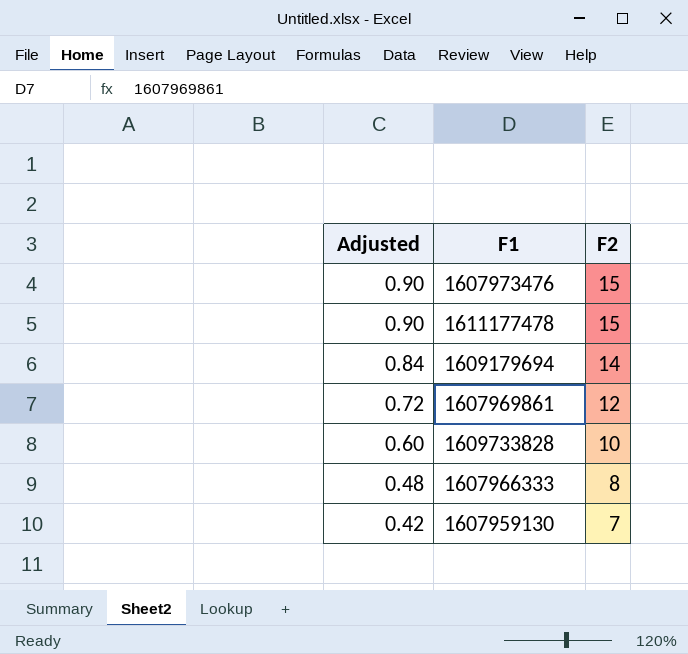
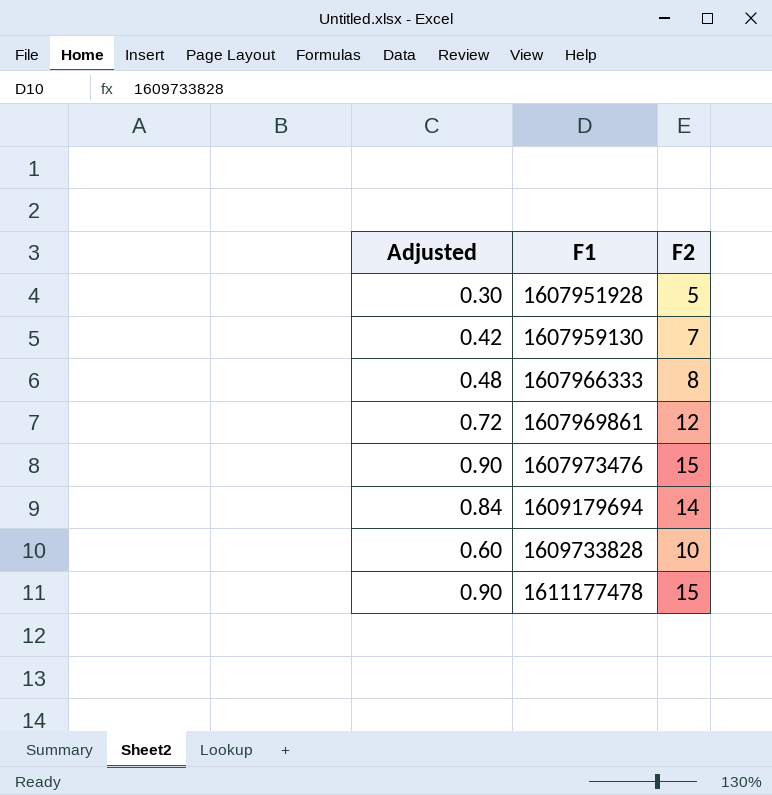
row order: Adjusted descending -> F1 ascending
row 1607951928: none -> 0.30 | 5

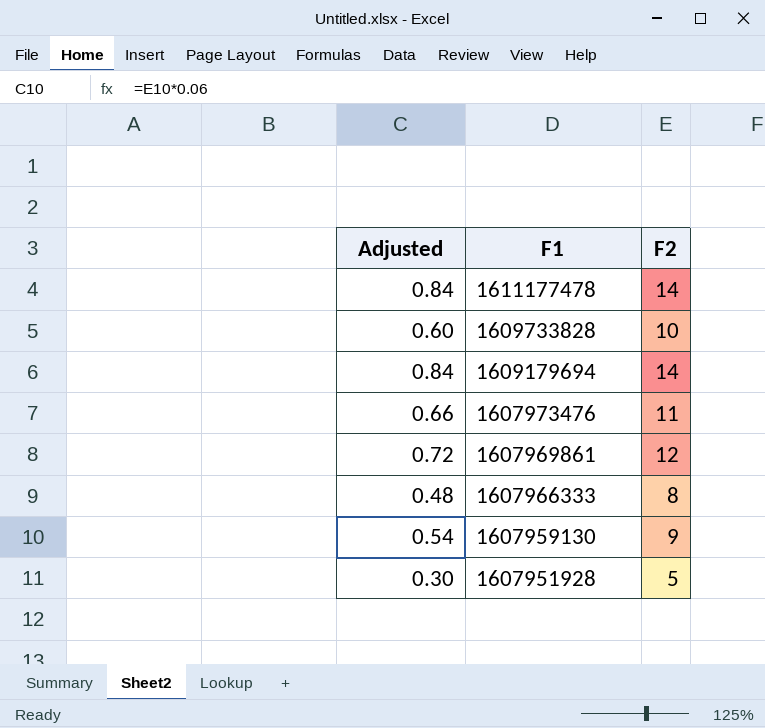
row order: F1 ascending -> F1 descending
1611177478 | Adjusted: 0.90 -> 0.84
1611177478 | F2: 15 -> 14
1607973476 | Adjusted: 0.90 -> 0.66
1607973476 | F2: 15 -> 11
1607959130 | Adjusted: 0.42 -> 0.54
1607959130 | F2: 7 -> 9

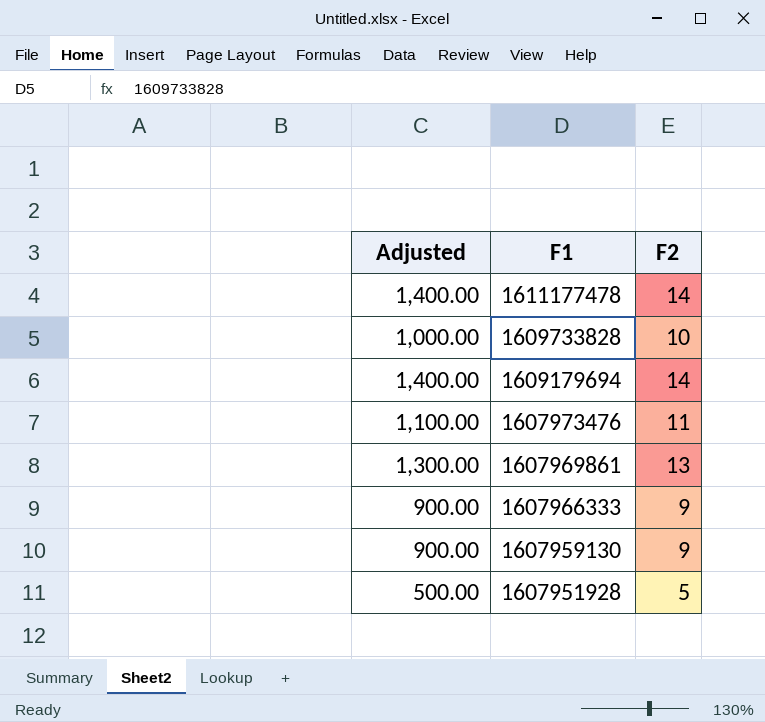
column Adjusted | formula: [F2] * 0.06 -> [F2] * 100
1607969861 | F2: 12 -> 13
1607966333 | F2: 8 -> 9

